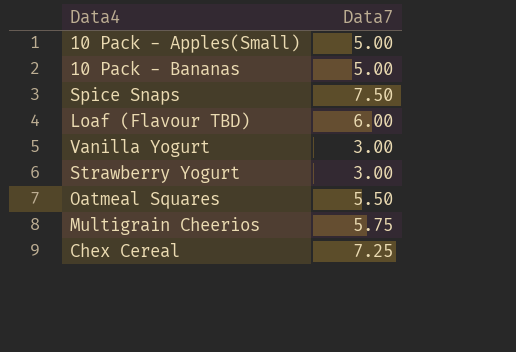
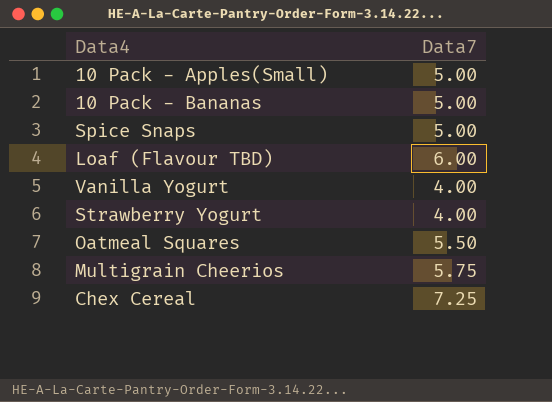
Spice Snaps | Data7: 7.50 -> 5.00
Vanilla Yogurt | Data7: 3.00 -> 4.00
Strawberry Yogurt | Data7: 3.00 -> 4.00

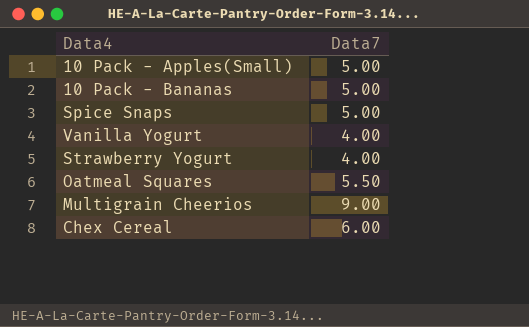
row Loaf (Flavour TBD): 6.00 -> none
Multigrain Cheerios | Data7: 5.75 -> 9.00
Chex Cereal | Data7: 7.25 -> 6.00

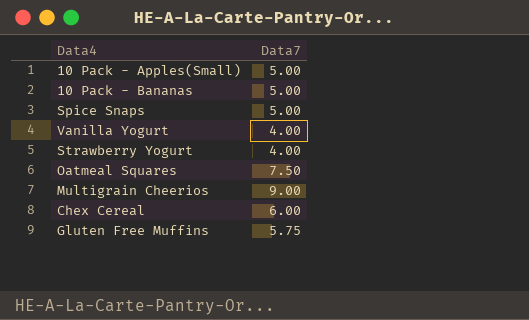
Oatmeal Squares | Data7: 5.50 -> 7.50
row Gluten Free Muffins: none -> 5.75

